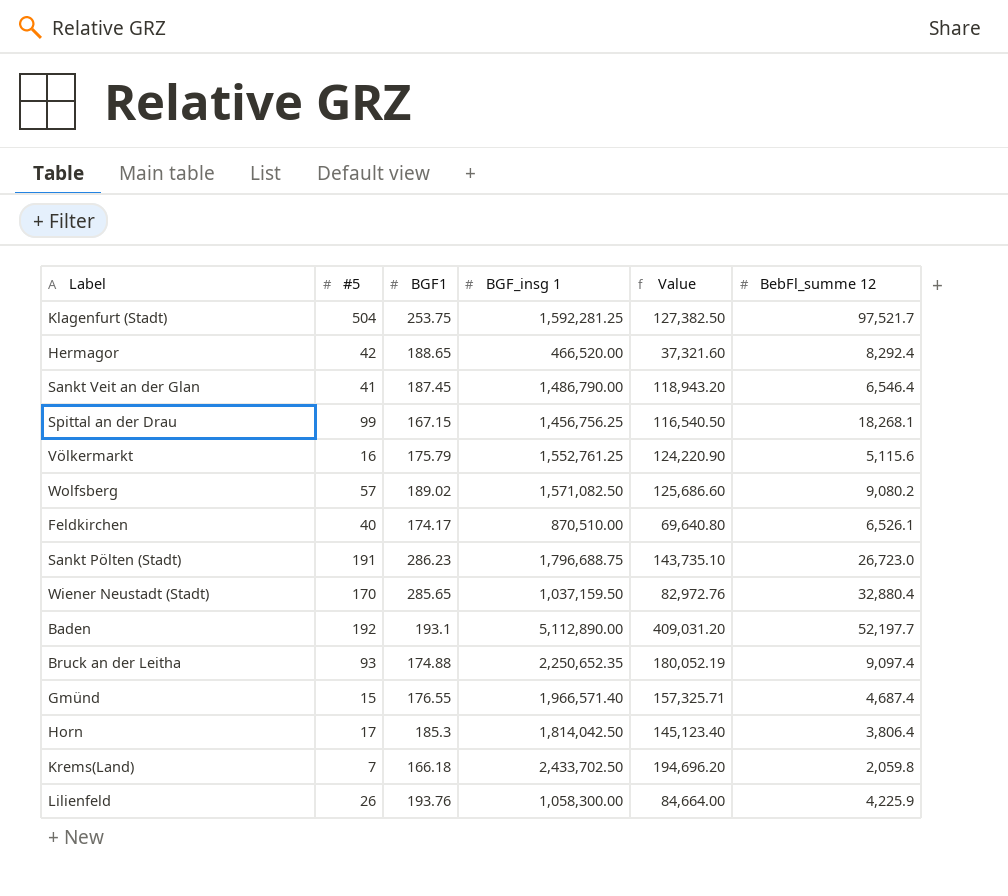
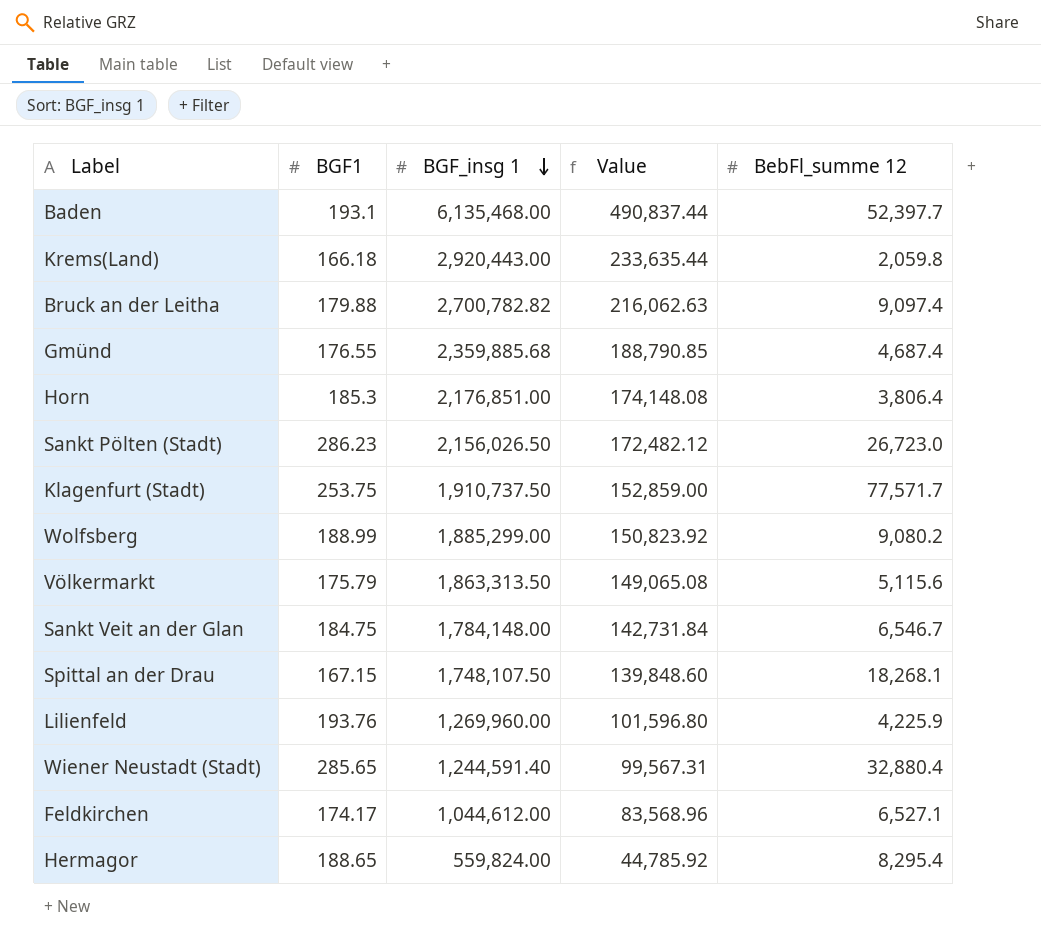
row order: none -> BGF_insg 1 descending
column #5 | position: 2 -> none
Baden | BGF_insg 1: 5,112,890.00 -> 6,135,468.00
Baden | Value: 409,031.20 -> 490,837.44
Baden | BebFl_summe 12: 52,197.7 -> 52,397.7
Krems(Land) | BGF_insg 1: 2,433,702.50 -> 2,920,443.00
Krems(Land) | Value: 194,696.20 -> 233,635.44
Bruck an der Leitha | BGF1: 174.88 -> 179.88
Bruck an der Leitha | BGF_insg 1: 2,250,652.35 -> 2,700,782.82
Bruck an der Leitha | Value: 180,052.19 -> 216,062.63
Gmünd | BGF_insg 1: 1,966,571.40 -> 2,359,885.68
Gmünd | Value: 157,325.71 -> 188,790.85
Horn | BGF_insg 1: 1,814,042.50 -> 2,176,851.00
Horn | Value: 145,123.40 -> 174,148.08
Sankt Pölten (Stadt) | BGF_insg 1: 1,796,688.75 -> 2,156,026.50
Sankt Pölten (Stadt) | Value: 143,735.10 -> 172,482.12
Klagenfurt (Stadt) | BGF_insg 1: 1,592,281.25 -> 1,910,737.50
Klagenfurt (Stadt) | Value: 127,382.50 -> 152,859.00
Klagenfurt (Stadt) | BebFl_summe 12: 97,521.7 -> 77,571.7
Wolfsberg | BGF1: 189.02 -> 188.99
Wolfsberg | BGF_insg 1: 1,571,082.50 -> 1,885,299.00
Wolfsberg | Value: 125,686.60 -> 150,823.92
Völkermarkt | BGF_insg 1: 1,552,761.25 -> 1,863,313.50
Völkermarkt | Value: 124,220.90 -> 149,065.08
Sankt Veit an der Glan | BGF1: 187.45 -> 184.75
Sankt Veit an der Glan | BGF_insg 1: 1,486,790.00 -> 1,784,148.00
Sankt Veit an der Glan | Value: 118,943.20 -> 142,731.84
Sankt Veit an der Glan | BebFl_summe 12: 6,546.4 -> 6,546.7
Spittal an der Drau | BGF_insg 1: 1,456,756.25 -> 1,748,107.50
Spittal an der Drau | Value: 116,540.50 -> 139,848.60
Lilienfeld | BGF_insg 1: 1,058,300.00 -> 1,269,960.00
Lilienfeld | Value: 84,664.00 -> 101,596.80
Wiener Neustadt (Stadt) | BGF_insg 1: 1,037,159.50 -> 1,244,591.40
Wiener Neustadt (Stadt) | Value: 82,972.76 -> 99,567.31
Feldkirchen | BGF_insg 1: 870,510.00 -> 1,044,612.00
Feldkirchen | Value: 69,640.80 -> 83,568.96
Feldkirchen | BebFl_summe 12: 6,526.1 -> 6,527.1
Hermagor | BGF_insg 1: 466,520.00 -> 559,824.00
Hermagor | Value: 37,321.60 -> 44,785.92
Hermagor | BebFl_summe 12: 8,292.4 -> 8,295.4

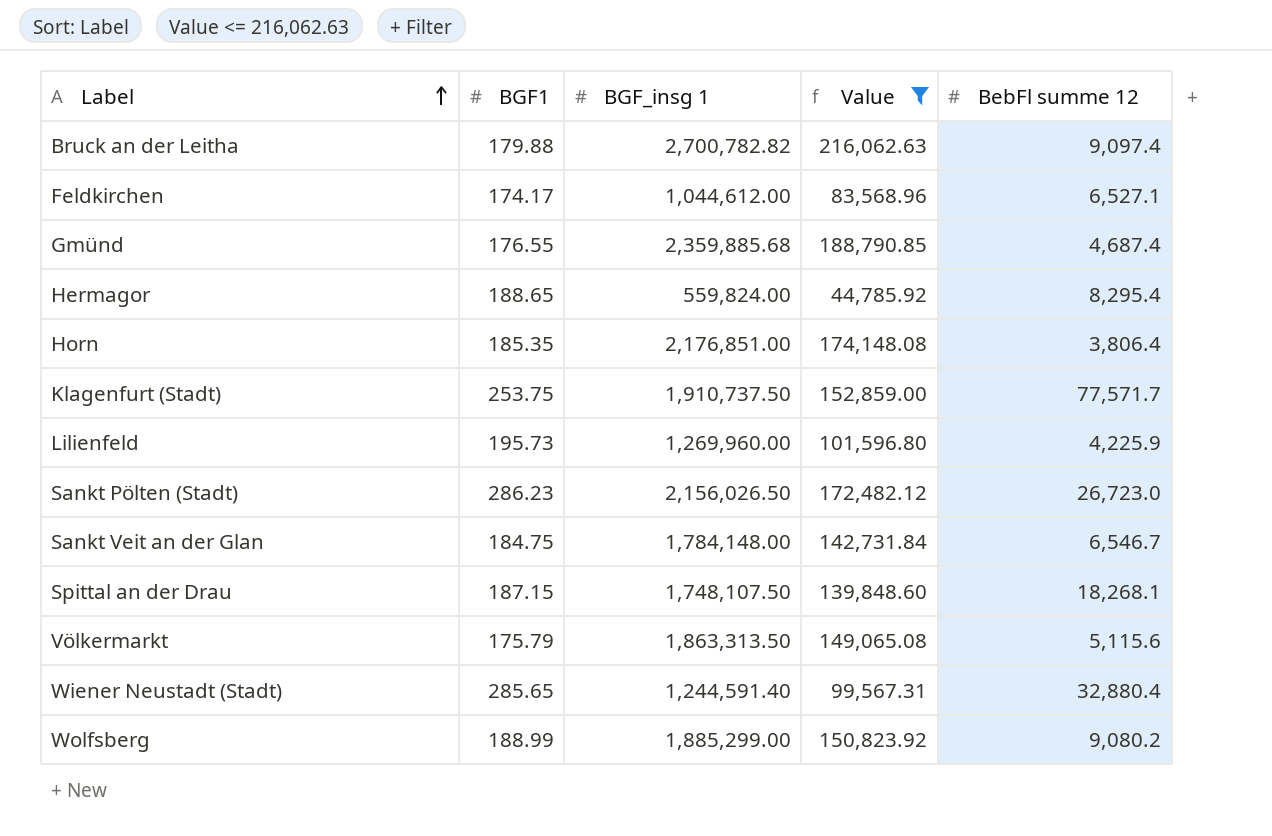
filter: none -> Value <= 216,062.63
row order: BGF_insg 1 descending -> Label ascending
column name: BebFl_summe 12 -> BebFl summe 12
Horn | BGF1: 185.3 -> 185.35
Lilienfeld | BGF1: 193.76 -> 195.73
Spittal an der Drau | BGF1: 167.15 -> 187.15

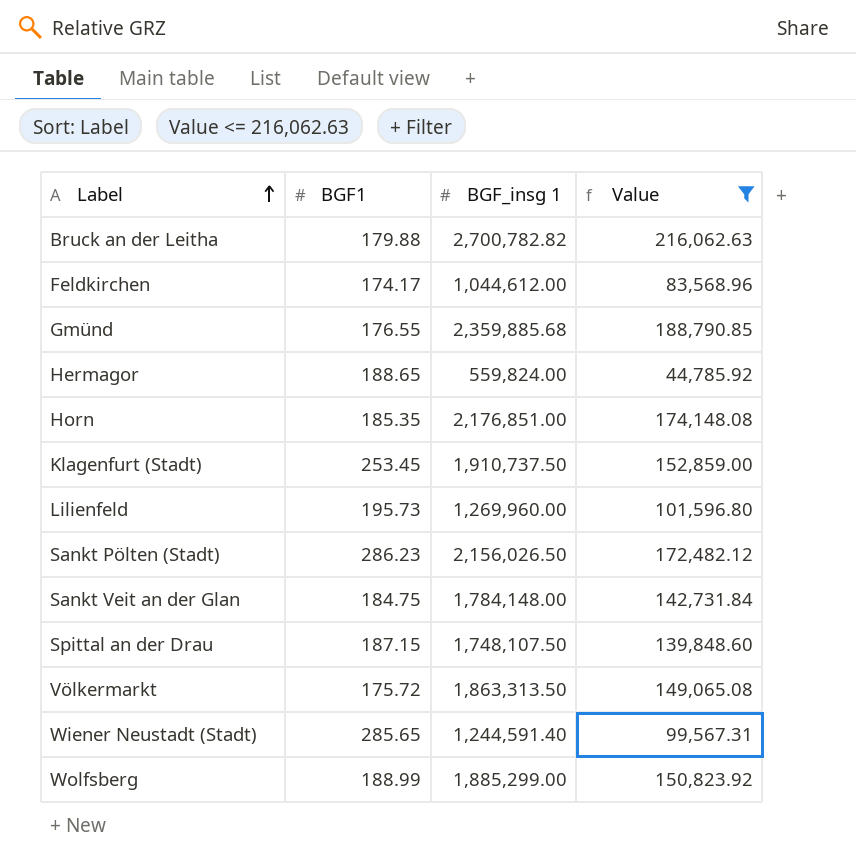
column BebFl summe 12 | position: 5 -> none
Klagenfurt (Stadt) | BGF1: 253.75 -> 253.45
Völkermarkt | BGF1: 175.79 -> 175.72

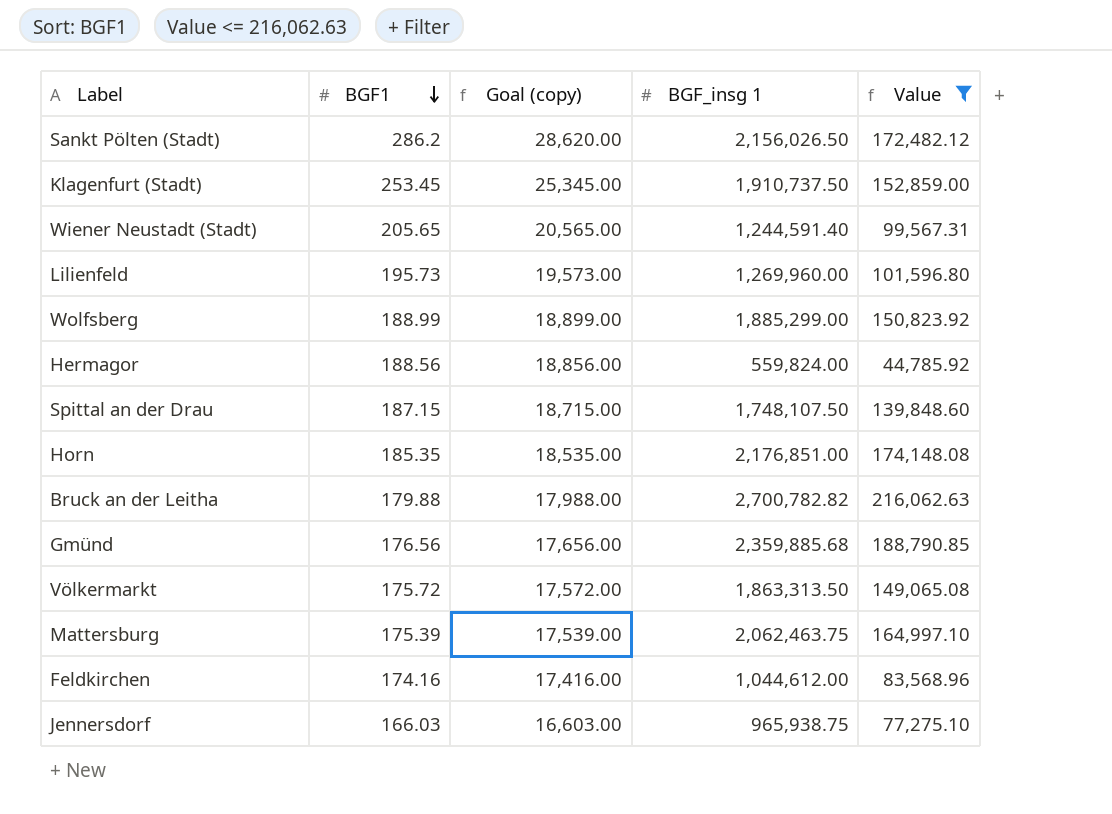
row order: Label ascending -> BGF1 descending
column Goal (copy) | formula: none -> [BGF1] * 100
row Sankt Veit an der Glan: 184.75 | 1,784,148.00 | 142,731.84 -> none
Sankt Pölten (Stadt) | BGF1: 286.23 -> 286.2
Wiener Neustadt (Stadt) | BGF1: 285.65 -> 205.65
Hermagor | BGF1: 188.65 -> 188.56
Gmünd | BGF1: 176.55 -> 176.56
row Mattersburg: none -> 175.39 | 17,539.00 | 2,062,463.75 | 164,997.10
Feldkirchen | BGF1: 174.17 -> 174.16
row Jennersdorf: none -> 166.03 | 16,603.00 | 965,938.75 | 77,275.10

